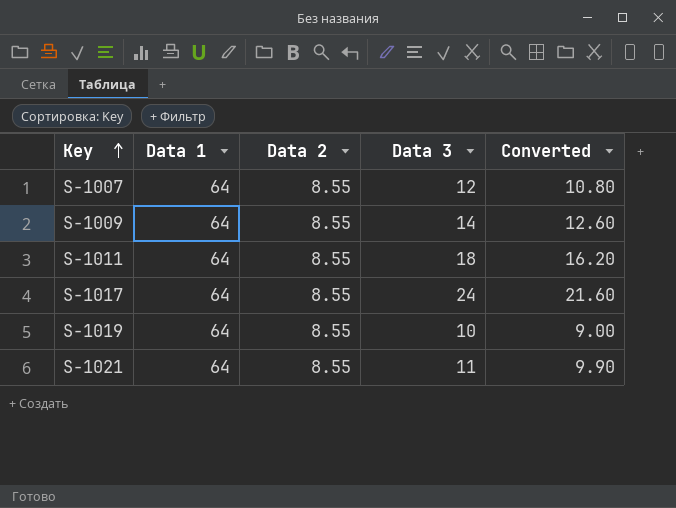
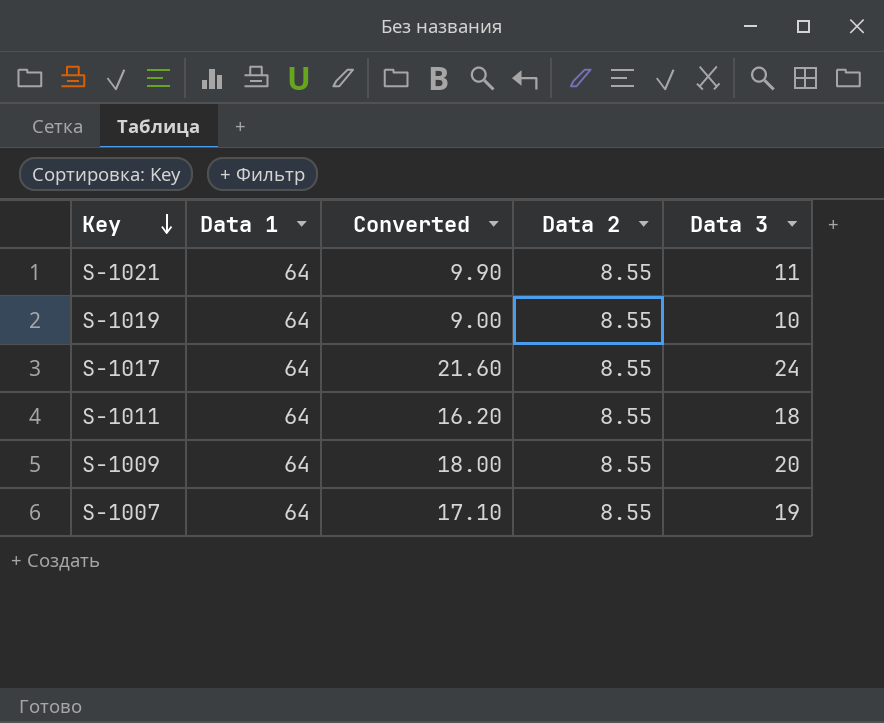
row order: Key ascending -> Key descending
column Converted | position: 5 -> 3
S-1009 | Converted: 12.60 -> 18.00
S-1009 | Data 3: 14 -> 20
S-1007 | Converted: 10.80 -> 17.10
S-1007 | Data 3: 12 -> 19

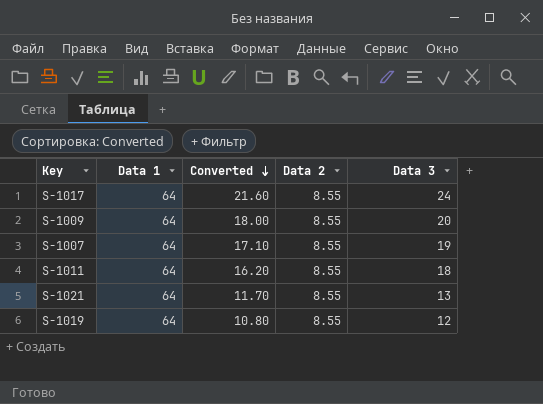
row order: Key descending -> Converted descending
S-1021 | Converted: 9.90 -> 11.70
S-1021 | Data 3: 11 -> 13
S-1019 | Converted: 9.00 -> 10.80
S-1019 | Data 3: 10 -> 12

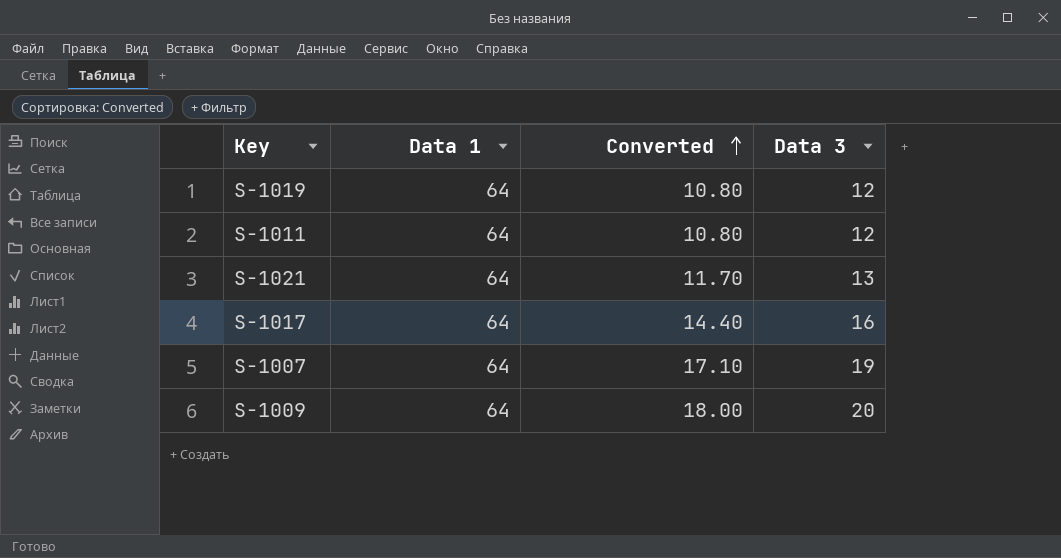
row order: Converted descending -> Converted ascending
column Data 2 | position: 4 -> none
S-1011 | Converted: 16.20 -> 10.80
S-1011 | Data 3: 18 -> 12
S-1017 | Converted: 21.60 -> 14.40
S-1017 | Data 3: 24 -> 16

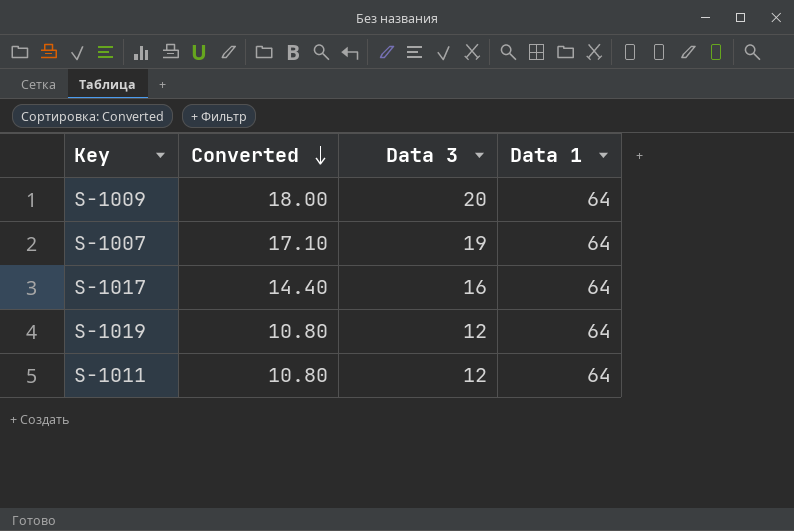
row order: Converted ascending -> Converted descending
column Data 1 | position: 2 -> 4
row S-1021: 64 | 11.70 | 13 -> none

